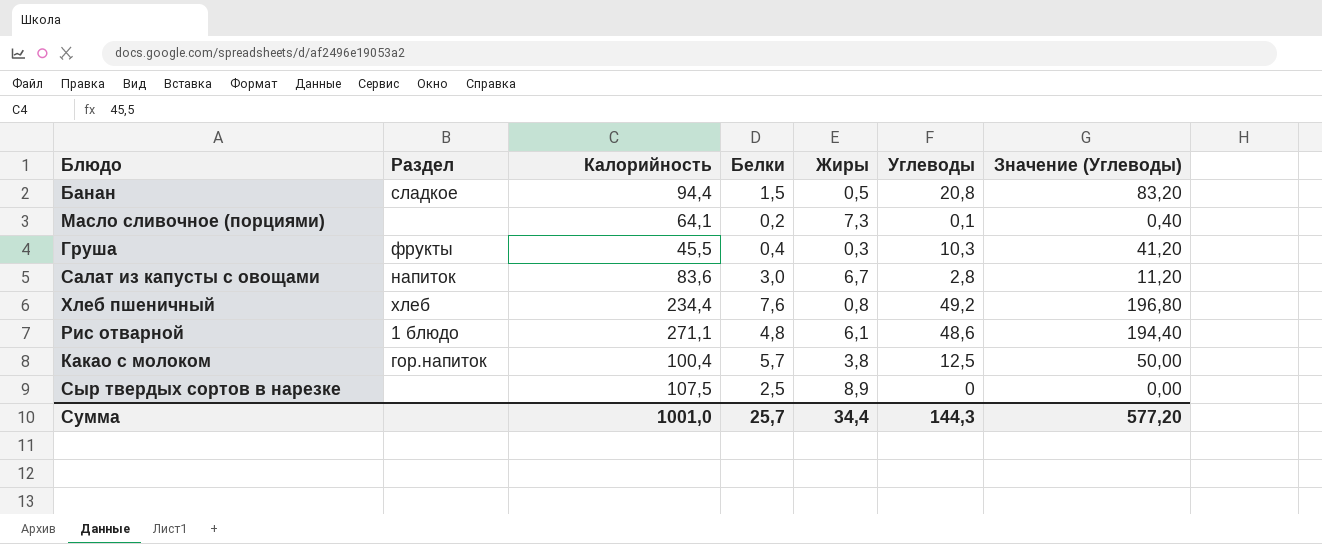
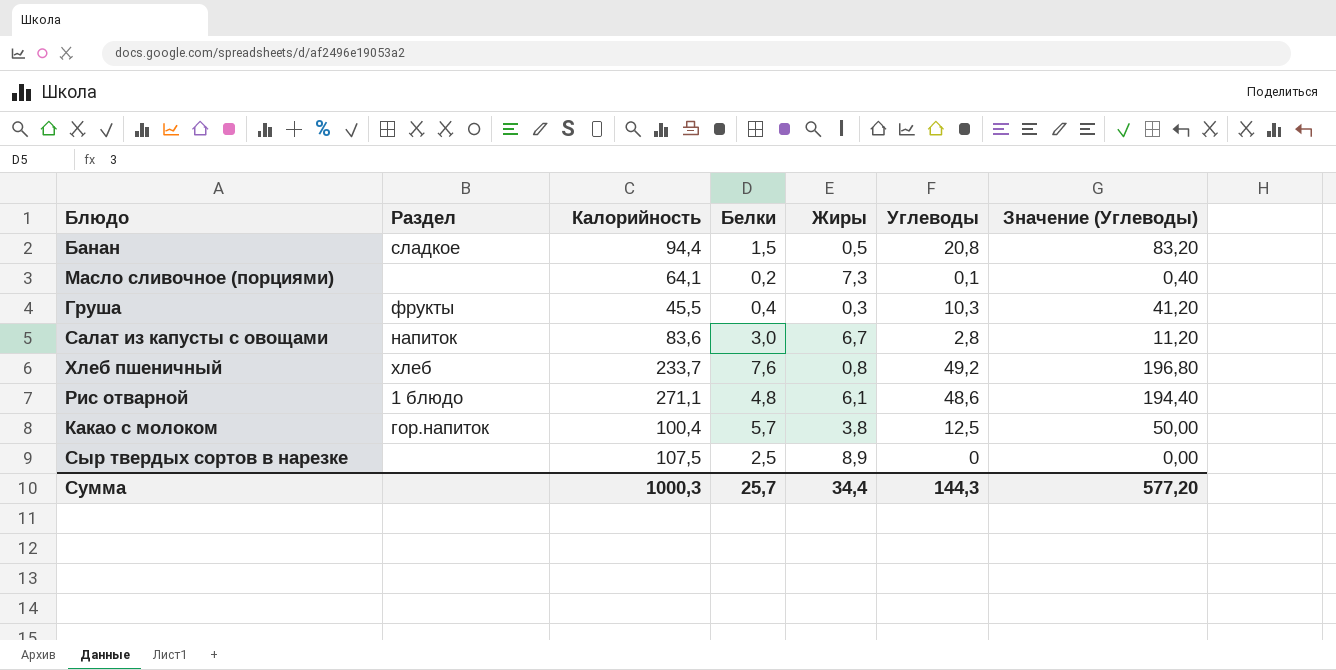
Хлеб пшеничный | Калорийность: 234,4 -> 233,7
Сумма | Калорийность: 1001,0 -> 1000,3

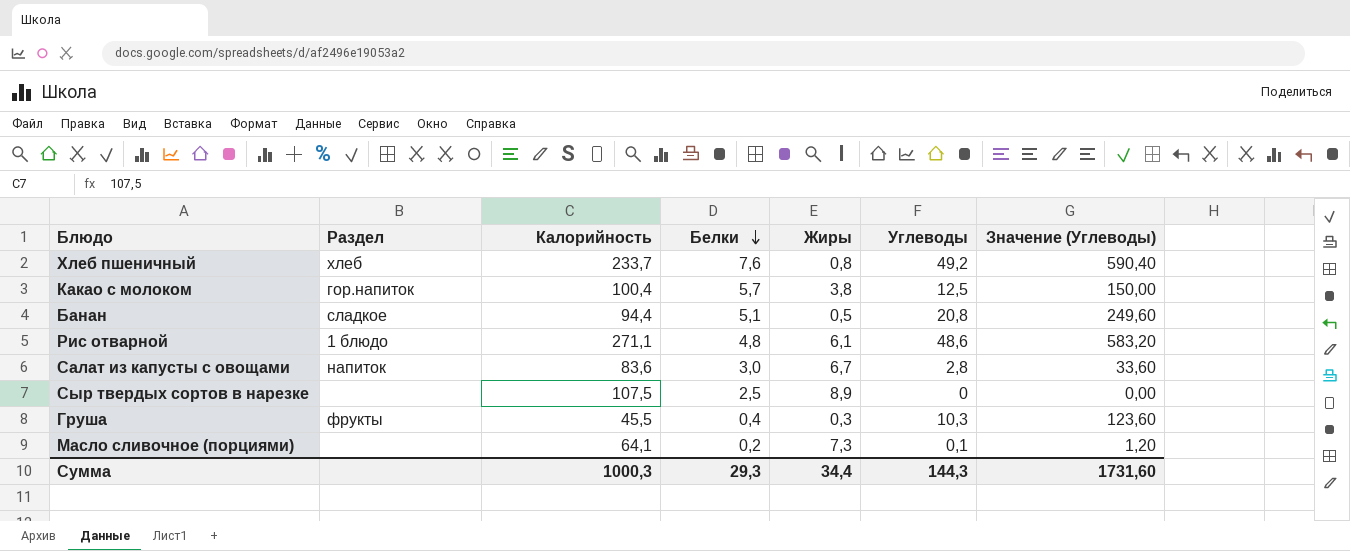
row order: none -> Белки descending
column Значение (Углеводы) | formula: [Углеводы] * 4 -> [Углеводы] * 12
Банан | Белки: 1,5 -> 5,1
Сумма | Белки: 25,7 -> 29,3
Сумма | Значение (Углеводы): 577,20 -> 1731,60

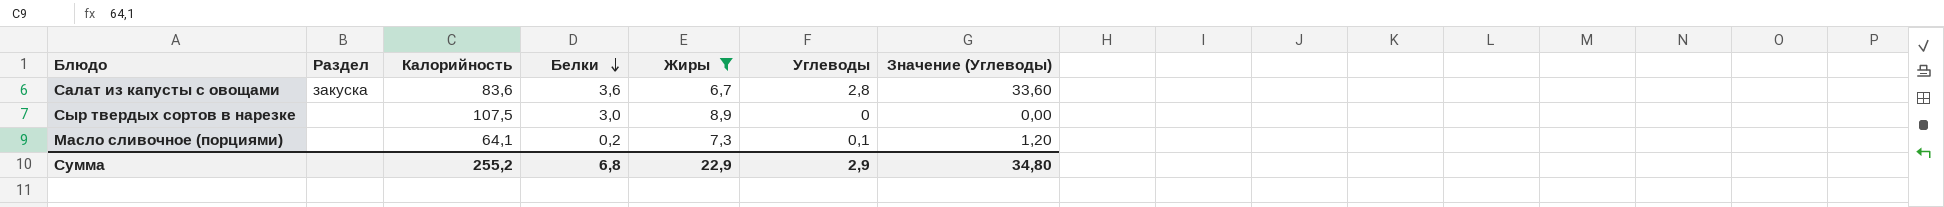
filter: none -> Жиры >= 6,7
Салат из капусты с овощами | Раздел: напиток -> закуска
Салат из капусты с овощами | Белки: 3,0 -> 3,6
Сыр твердых сортов в нарезке | Белки: 2,5 -> 3,0
Сумма | Калорийность: 1000,3 -> 255,2
Сумма | Белки: 29,3 -> 6,8
Сумма | Жиры: 34,4 -> 22,9
Сумма | Углеводы: 144,3 -> 2,9
Сумма | Значение (Углеводы): 1731,60 -> 34,80

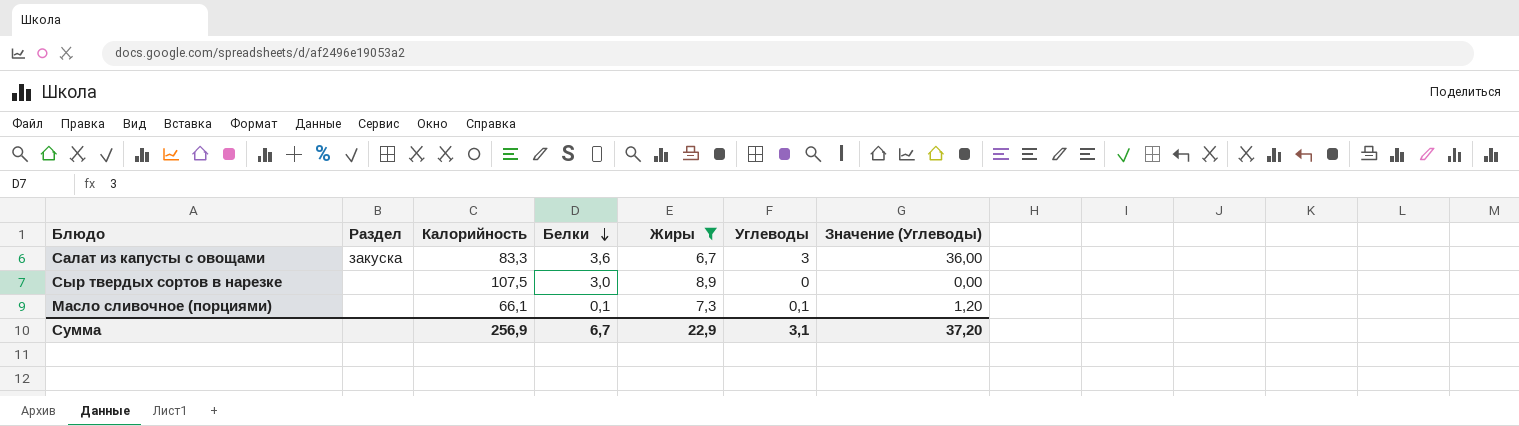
Салат из капусты с овощами | Калорийность: 83,6 -> 83,3
Салат из капусты с овощами | Углеводы: 2,8 -> 3
Салат из капусты с овощами | Значение (Углеводы): 33,60 -> 36,00
Масло сливочное (порциями) | Калорийность: 64,1 -> 66,1
Масло сливочное (порциями) | Белки: 0,2 -> 0,1
Сумма | Калорийность: 255,2 -> 256,9
Сумма | Белки: 6,8 -> 6,7
Сумма | Углеводы: 2,9 -> 3,1
Сумма | Значение (Углеводы): 34,80 -> 37,20

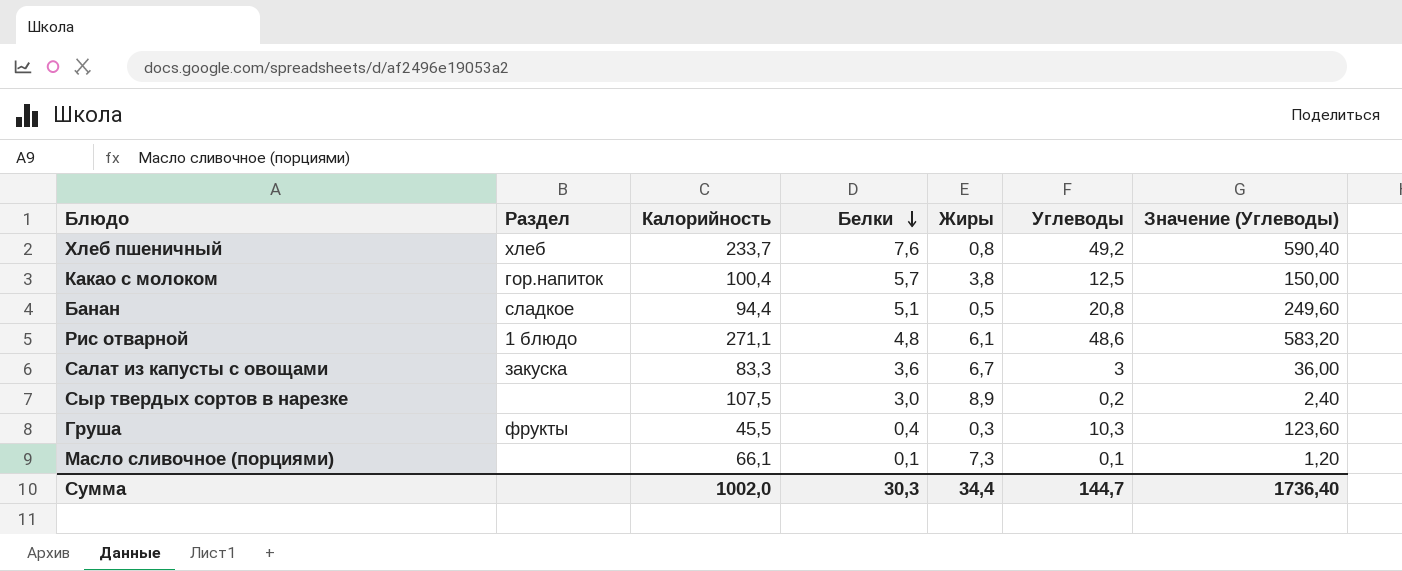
filter: Жиры >= 6,7 -> none
Сыр твердых сортов в нарезке | Углеводы: 0 -> 0,2
Сыр твердых сортов в нарезке | Значение (Углеводы): 0,00 -> 2,40
Сумма | Калорийность: 256,9 -> 1002,0
Сумма | Белки: 6,7 -> 30,3
Сумма | Жиры: 22,9 -> 34,4
Сумма | Углеводы: 3,1 -> 144,7
Сумма | Значение (Углеводы): 37,20 -> 1736,40

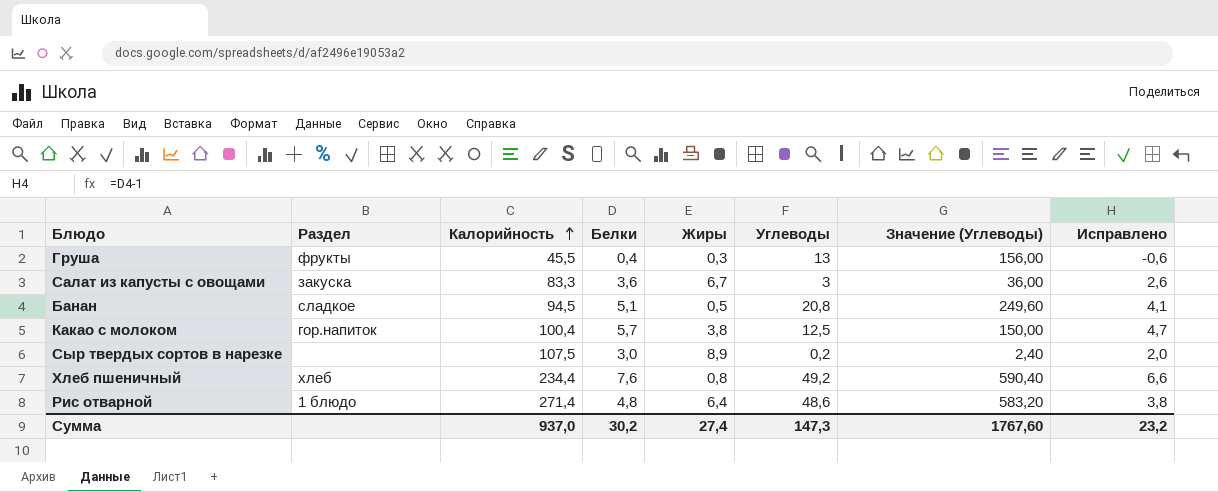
row order: Белки descending -> Калорийность ascending
column Исправлено | formula: none -> [Белки] - 1
row Масло сливочное (порциями): none | 66,1 | 0,1 | 7,3 | 0,1 | 1,20 -> none
Груша | Углеводы: 10,3 -> 13
Груша | Значение (Углеводы): 123,60 -> 156,00
Банан | Калорийность: 94,4 -> 94,5
Хлеб пшеничный | Калорийность: 233,7 -> 234,4
Рис отварной | Калорийность: 271,1 -> 271,4
Рис отварной | Жиры: 6,1 -> 6,4
Сумма | Калорийность: 1002,0 -> 937,0
Сумма | Белки: 30,3 -> 30,2
Сумма | Жиры: 34,4 -> 27,4
Сумма | Углеводы: 144,7 -> 147,3
Сумма | Значение (Углеводы): 1736,40 -> 1767,60

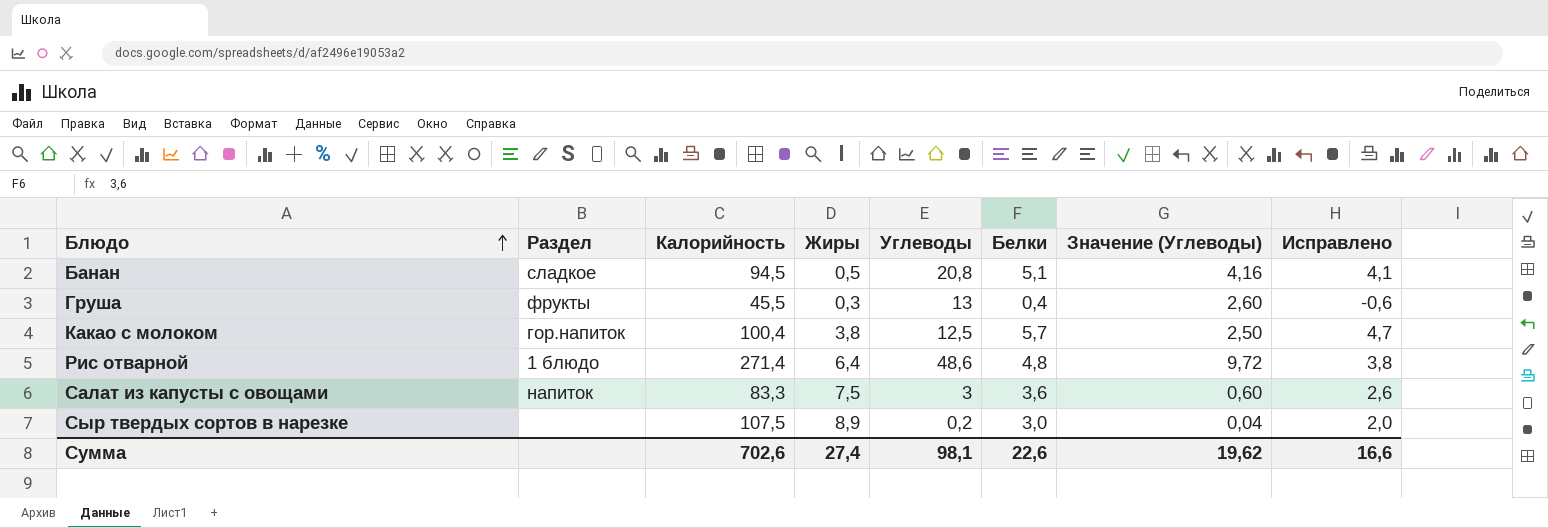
row order: Калорийность ascending -> Блюдо ascending
column Белки | position: 4 -> 6
column Значение (Углеводы) | formula: [Углеводы] * 12 -> [Углеводы] * 0,2
row Хлеб пшеничный: хлеб | 234,4 | 7,6 | 0,8 | 49,2 | 590,40 | 6,6 -> none
Салат из капусты с овощами | Раздел: закуска -> напиток
Салат из капусты с овощами | Жиры: 6,7 -> 7,5
Сумма | Калорийность: 937,0 -> 702,6
Сумма | Углеводы: 147,3 -> 98,1
Сумма | Белки: 30,2 -> 22,6
Сумма | Значение (Углеводы): 1767,60 -> 19,62
Сумма | Исправлено: 23,2 -> 16,6

